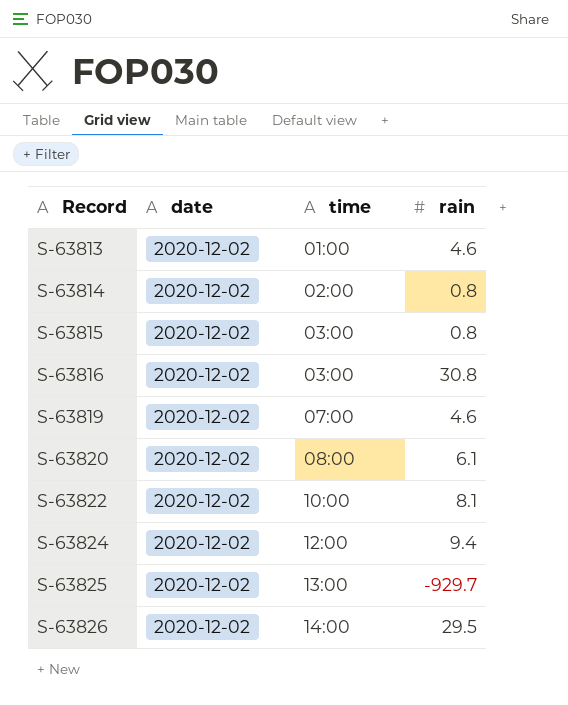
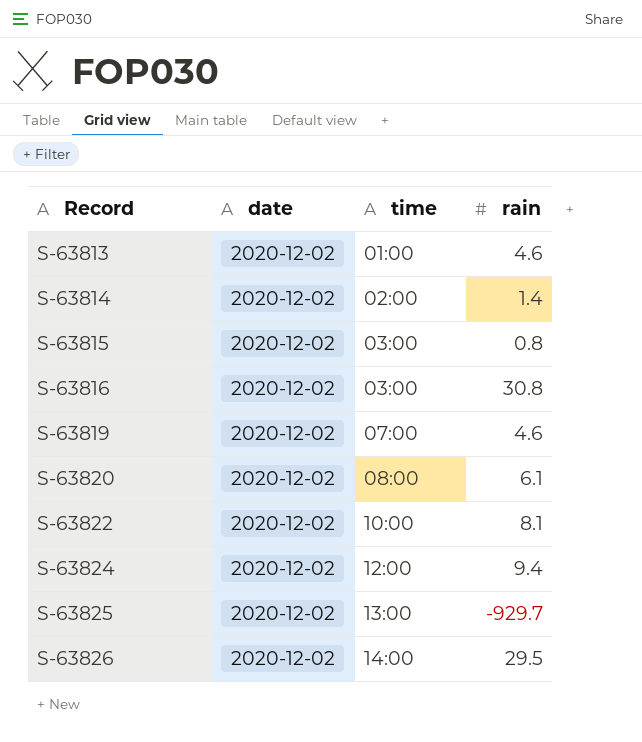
S-63814 | rain: 0.8 -> 1.4

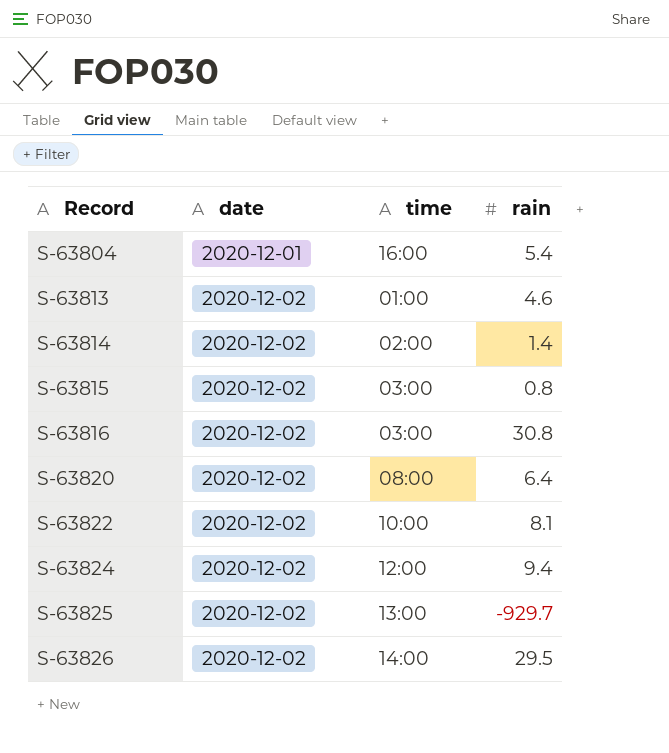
row S-63819: 2020-12-02 | 07:00 | 4.6 -> none
row S-63804: none -> 2020-12-01 | 16:00 | 5.4
S-63820 | rain: 6.1 -> 6.4

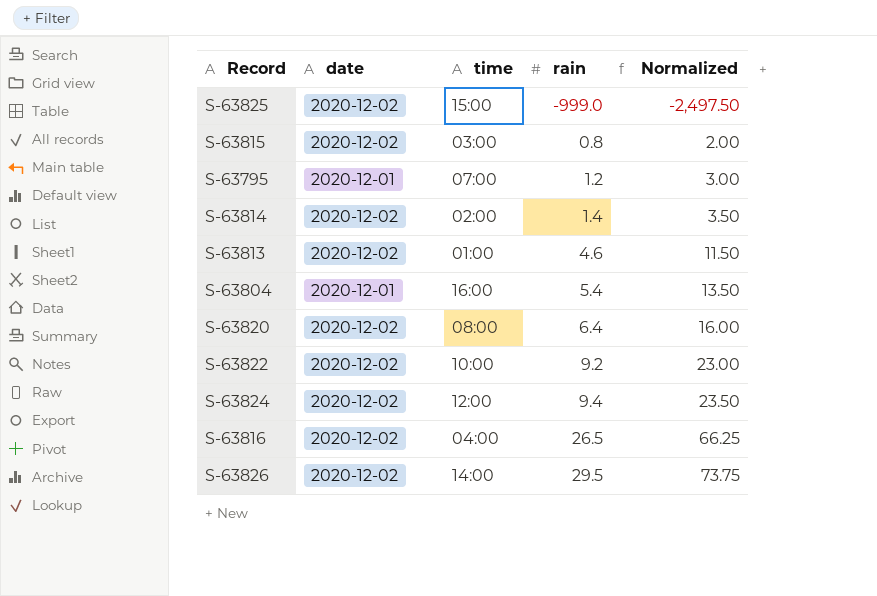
row order: Record ascending -> rain ascending
column Normalized | formula: none -> [rain] * 2.5
S-63825 | time: 13:00 -> 15:00
S-63825 | rain: -929.7 -> -999.0
row S-63795: none -> 2020-12-01 | 07:00 | 1.2 | 3.00
S-63822 | rain: 8.1 -> 9.2
S-63816 | time: 03:00 -> 04:00
S-63816 | rain: 30.8 -> 26.5

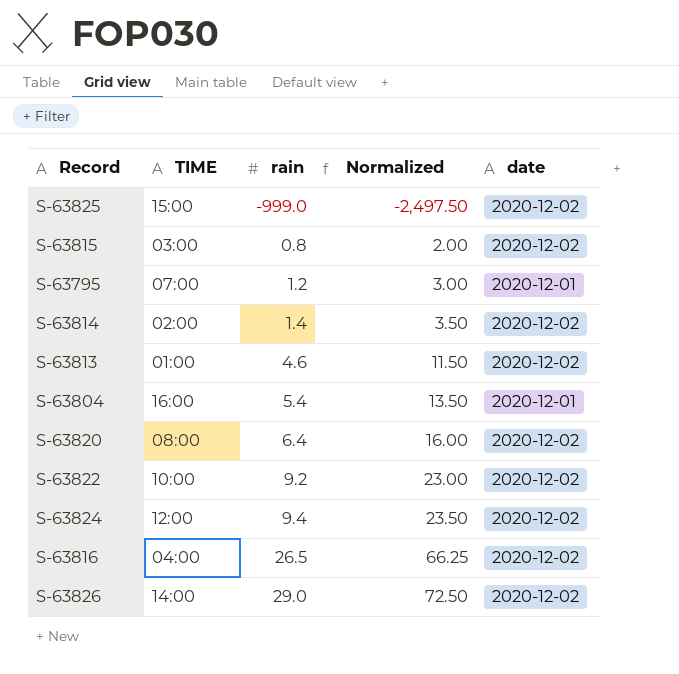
column name: time -> TIME
column date | position: 2 -> 5
S-63826 | rain: 29.5 -> 29.0
S-63826 | Normalized: 73.75 -> 72.50

